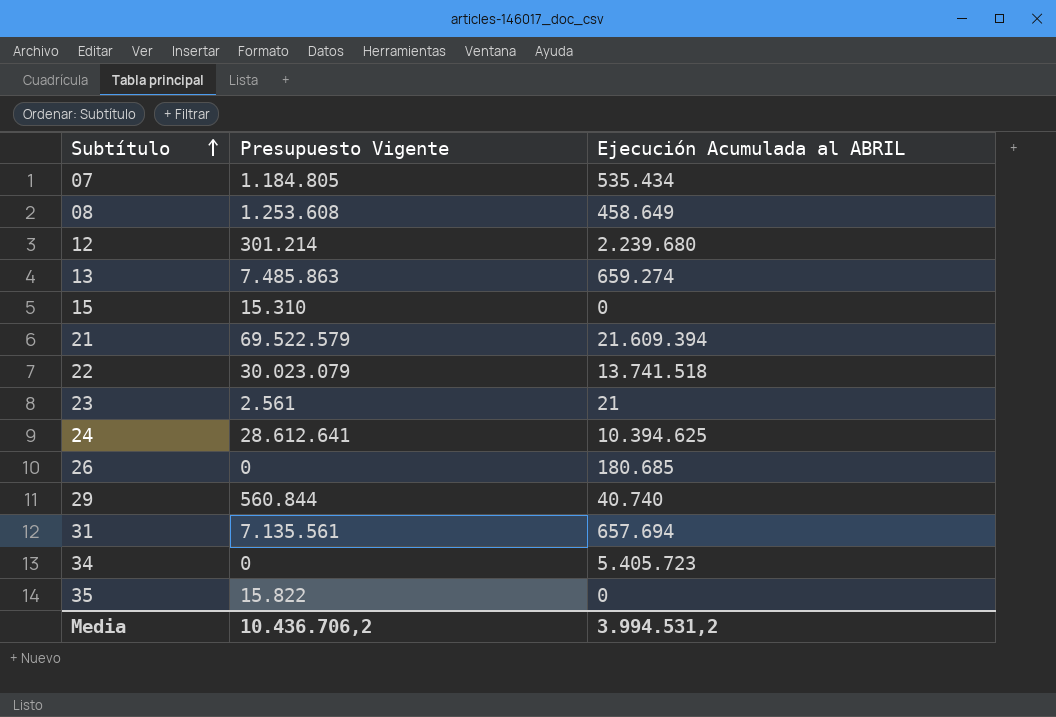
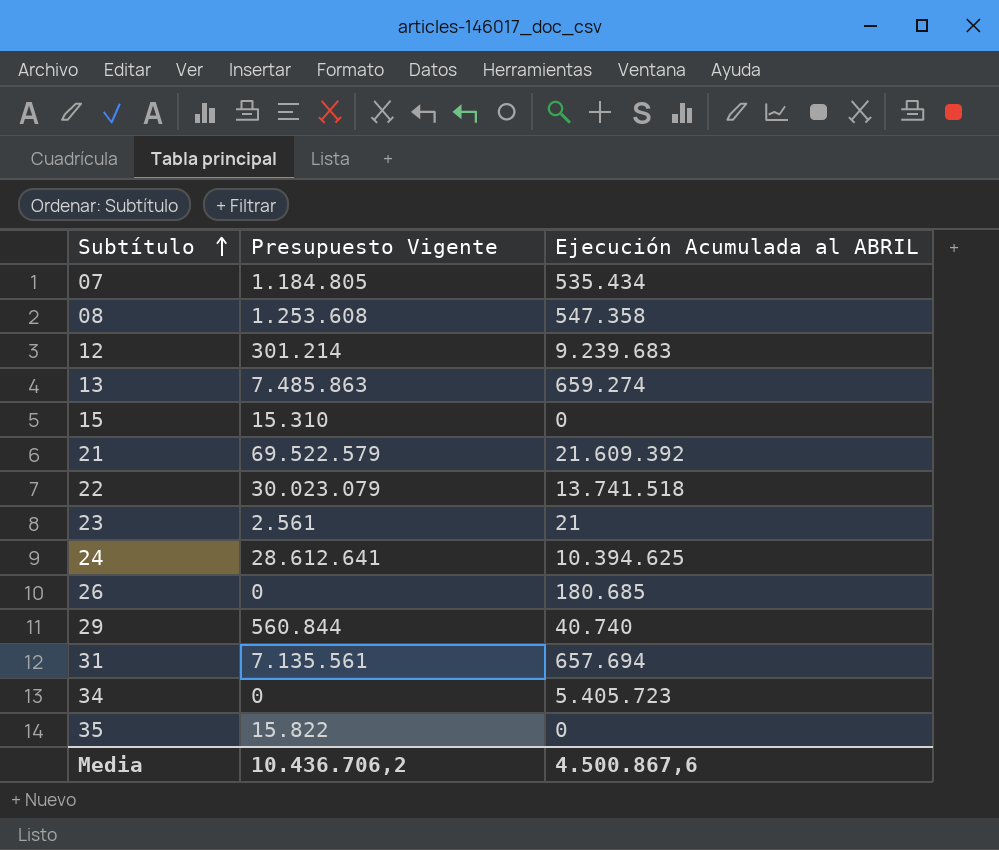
08 | Ejecución Acumulada al ABRIL: 458.649 -> 547.358
12 | Ejecución Acumulada al ABRIL: 2.239.680 -> 9.239.683
21 | Ejecución Acumulada al ABRIL: 21.609.394 -> 21.609.392
Media | Ejecución Acumulada al ABRIL: 3.994.531,2 -> 4.500.867,6

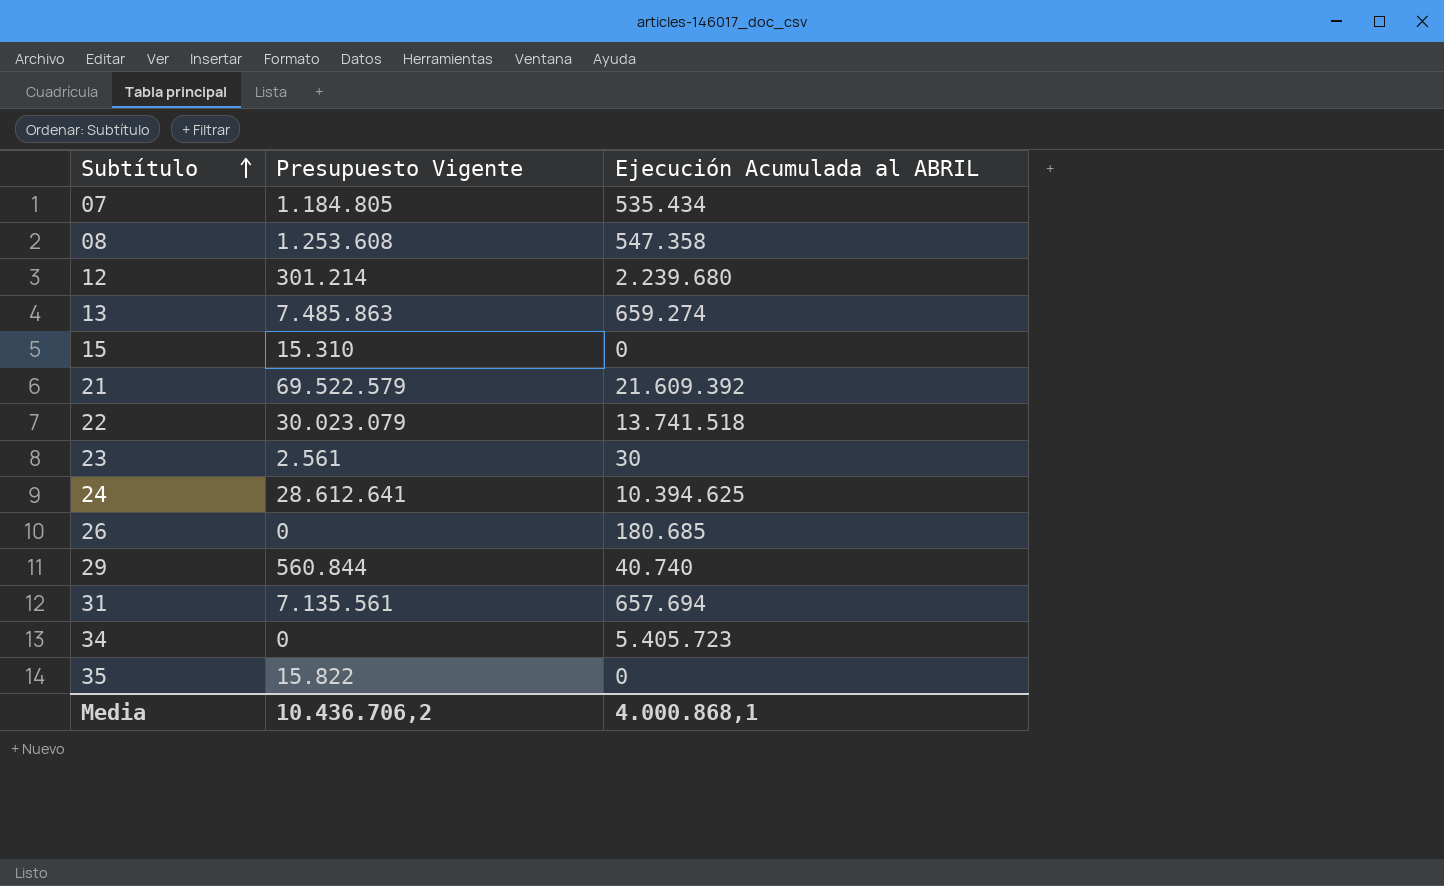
12 | Ejecución Acumulada al ABRIL: 9.239.683 -> 2.239.680
23 | Ejecución Acumulada al ABRIL: 21 -> 30
Media | Ejecución Acumulada al ABRIL: 4.500.867,6 -> 4.000.868,1

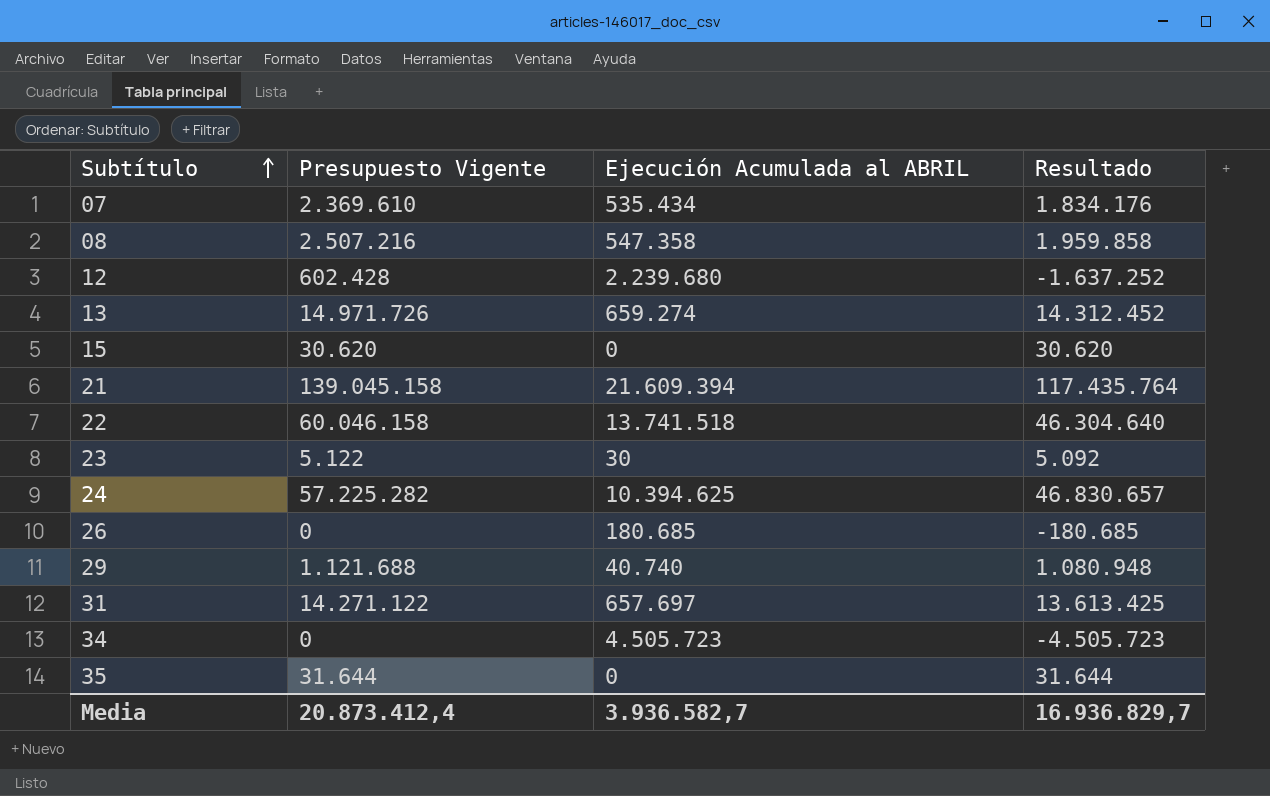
column Resultado | formula: none -> [Presupuesto Vigente] - [Ejecución Acumulada al ABRIL]
07 | Presupuesto Vigente: 1.184.805 -> 2.369.610
08 | Presupuesto Vigente: 1.253.608 -> 2.507.216
12 | Presupuesto Vigente: 301.214 -> 602.428
13 | Presupuesto Vigente: 7.485.863 -> 14.971.726
15 | Presupuesto Vigente: 15.310 -> 30.620
21 | Presupuesto Vigente: 69.522.579 -> 139.045.158
21 | Ejecución Acumulada al ABRIL: 21.609.392 -> 21.609.394
22 | Presupuesto Vigente: 30.023.079 -> 60.046.158
23 | Presupuesto Vigente: 2.561 -> 5.122
24 | Presupuesto Vigente: 28.612.641 -> 57.225.282
29 | Presupuesto Vigente: 560.844 -> 1.121.688
31 | Presupuesto Vigente: 7.135.561 -> 14.271.122
31 | Ejecución Acumulada al ABRIL: 657.694 -> 657.697
34 | Ejecución Acumulada al ABRIL: 5.405.723 -> 4.505.723
35 | Presupuesto Vigente: 15.822 -> 31.644
Media | Presupuesto Vigente: 10.436.706,2 -> 20.873.412,4
Media | Ejecución Acumulada al ABRIL: 4.000.868,1 -> 3.936.582,7

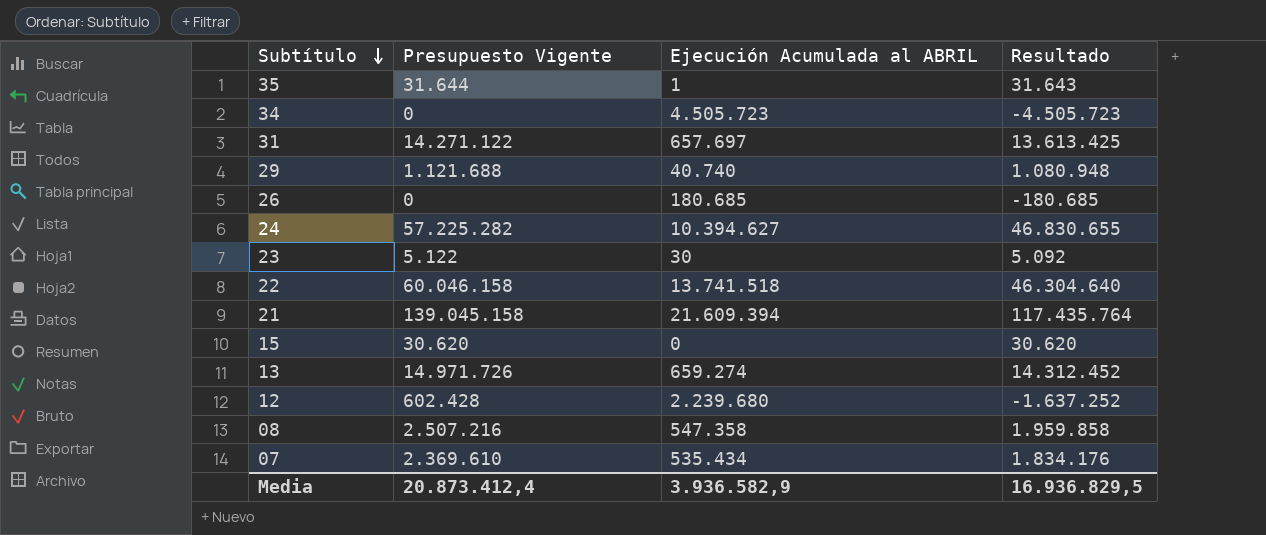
row order: Subtítulo ascending -> Subtítulo descending
35 | Ejecución Acumulada al ABRIL: 0 -> 1
35 | Resultado: 31.644 -> 31.643
24 | Ejecución Acumulada al ABRIL: 10.394.625 -> 10.394.627
24 | Resultado: 46.830.657 -> 46.830.655
Media | Ejecución Acumulada al ABRIL: 3.936.582,7 -> 3.936.582,9
Media | Resultado: 16.936.829,7 -> 16.936.829,5

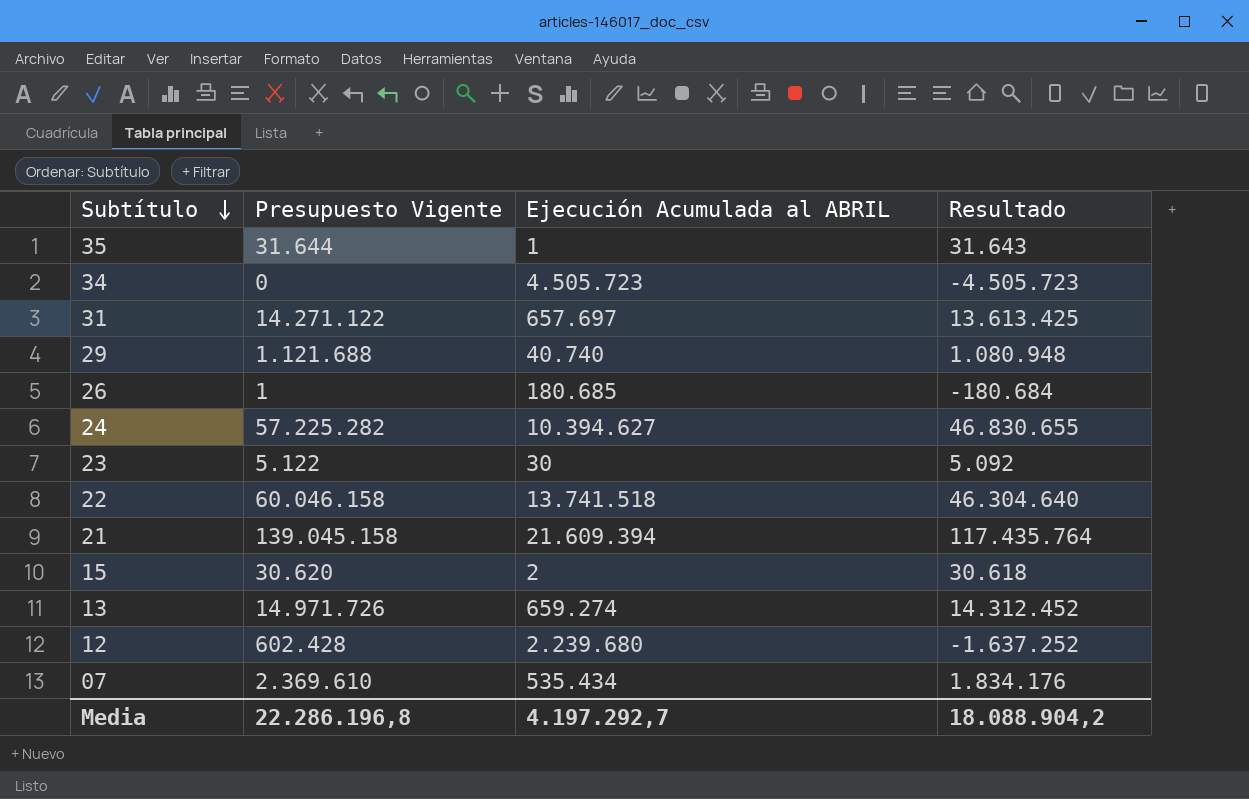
row 08: 2.507.216 | 547.358 | 1.959.858 -> none
26 | Presupuesto Vigente: 0 -> 1
26 | Resultado: -180.685 -> -180.684
15 | Ejecución Acumulada al ABRIL: 0 -> 2
15 | Resultado: 30.620 -> 30.618
Media | Presupuesto Vigente: 20.873.412,4 -> 22.286.196,8
Media | Ejecución Acumulada al ABRIL: 3.936.582,9 -> 4.197.292,7
Media | Resultado: 16.936.829,5 -> 18.088.904,2

